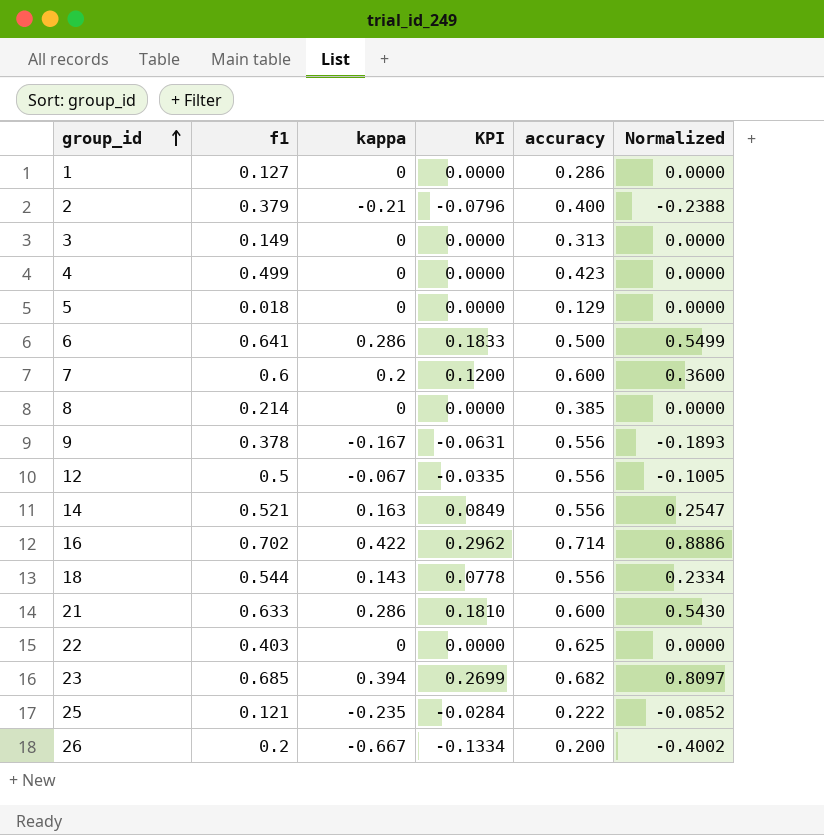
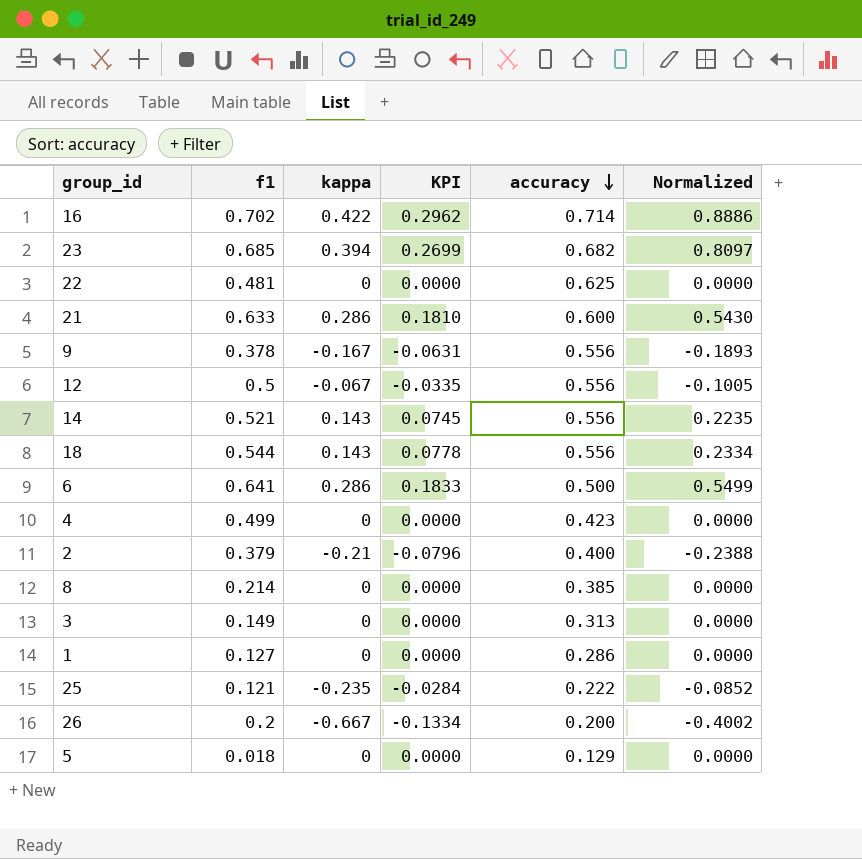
row order: group_id ascending -> accuracy descending
row 7: 0.6 | 0.2 | 0.1200 | 0.600 | 0.3600 -> none
22 | f1: 0.403 -> 0.481
14 | kappa: 0.163 -> 0.143
14 | KPI: 0.0849 -> 0.0745
14 | Normalized: 0.2547 -> 0.2235

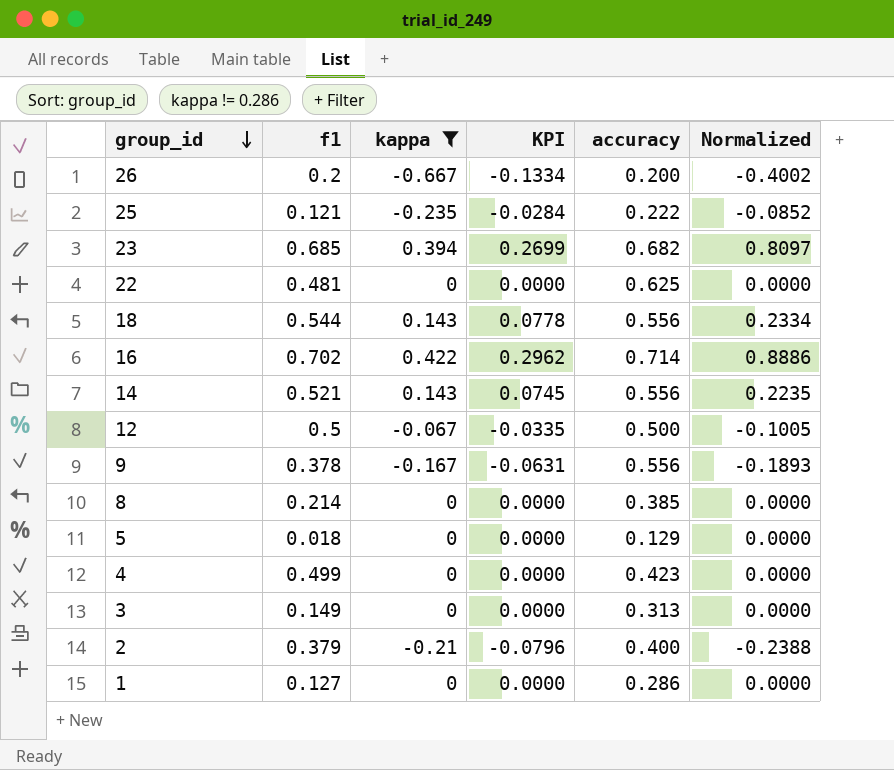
filter: none -> kappa != 0.286
row order: accuracy descending -> group_id descending
12 | accuracy: 0.556 -> 0.500

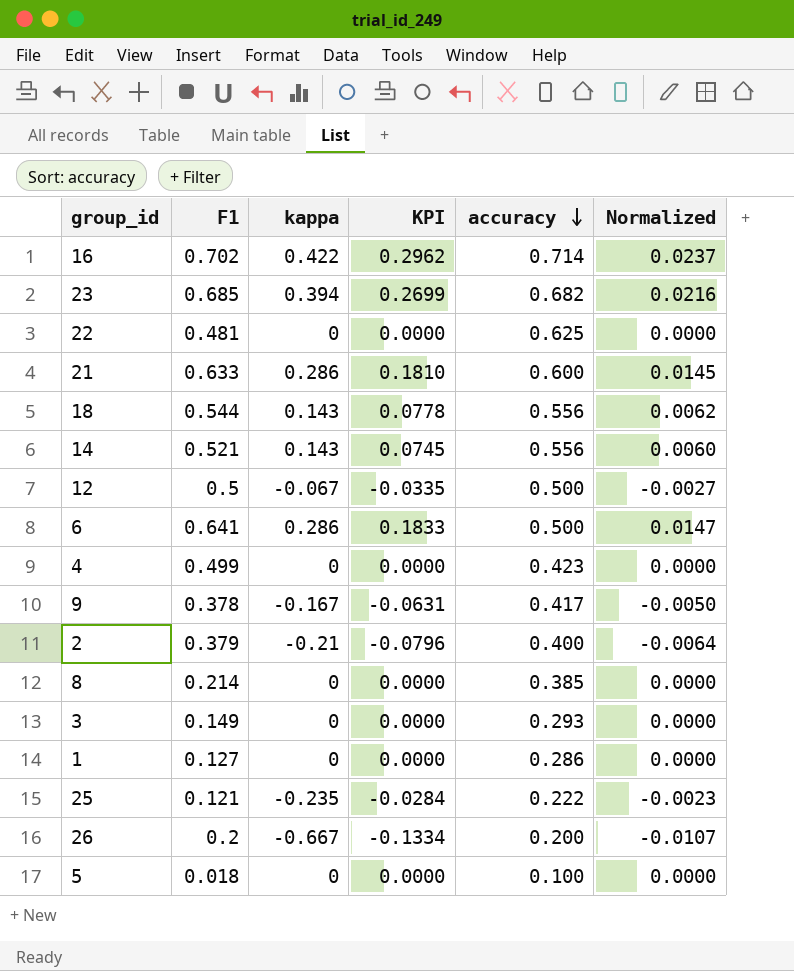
filter: kappa != 0.286 -> none
row order: group_id descending -> accuracy descending
column name: f1 -> F1
column Normalized | formula: [KPI] * 3 -> [KPI] * 0.08
9 | accuracy: 0.556 -> 0.417
3 | accuracy: 0.313 -> 0.293
5 | accuracy: 0.129 -> 0.100

